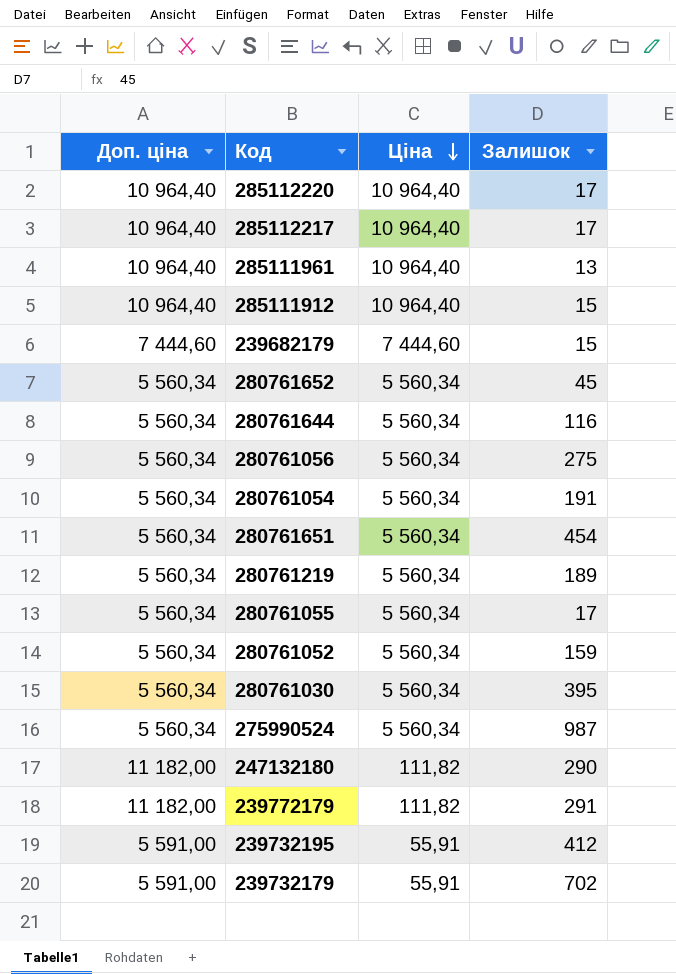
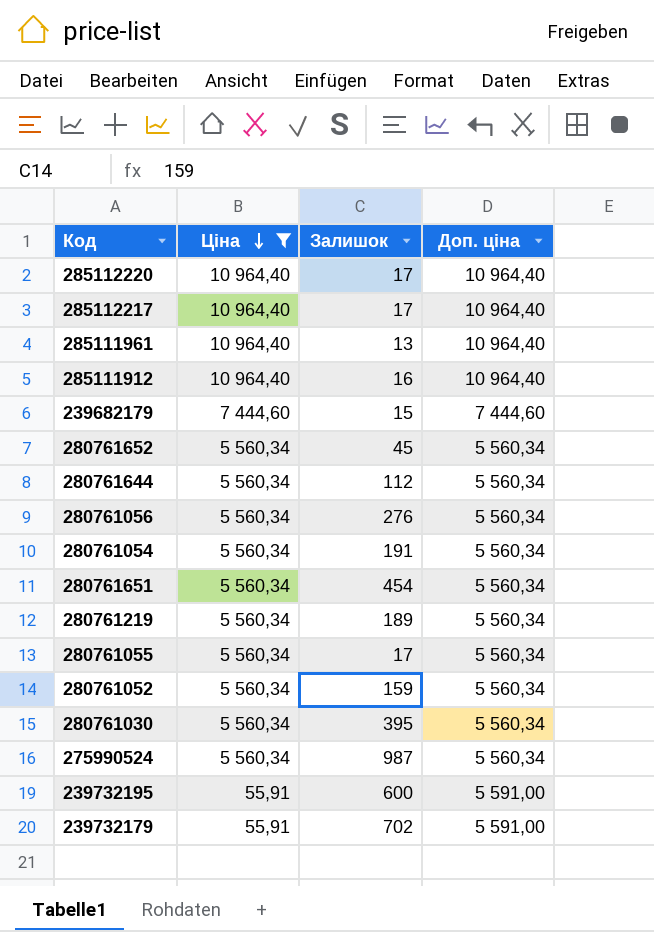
filter: none -> Ціна != 111,82
column Доп. ціна | position: 1 -> 4
285111912 | Залишок: 15 -> 16
280761644 | Залишок: 116 -> 112
280761056 | Залишок: 275 -> 276
239732195 | Залишок: 412 -> 600

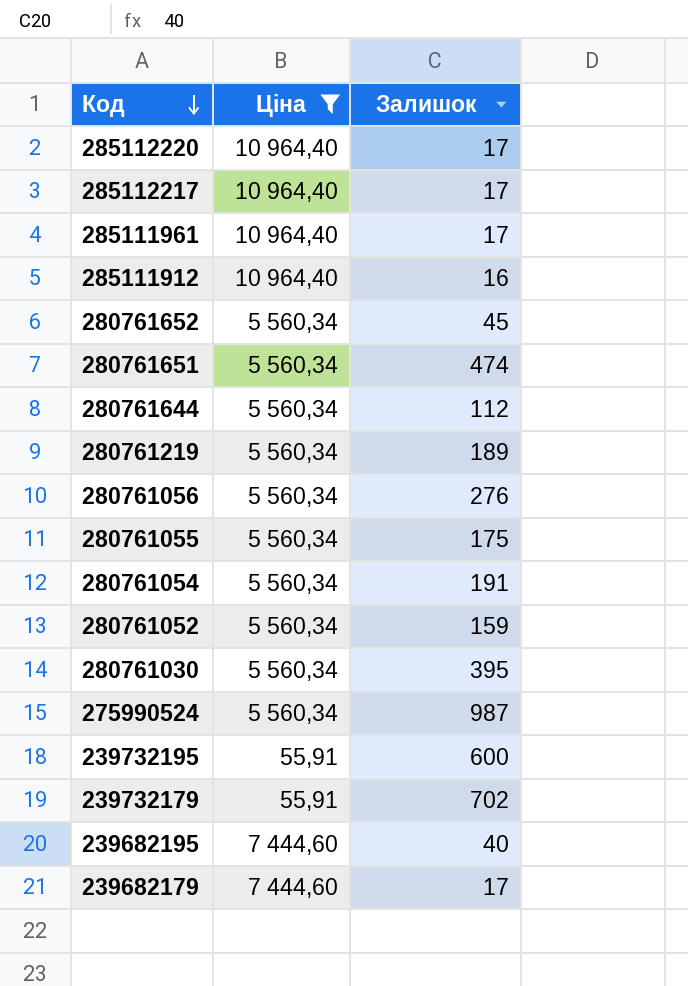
row order: Ціна descending -> Код descending
column Доп. ціна | position: 4 -> none
285111961 | Залишок: 13 -> 17
280761651 | Залишок: 454 -> 474
280761055 | Залишок: 17 -> 175
row 239682195: none -> 7 444,60 | 40
239682179 | Залишок: 15 -> 17

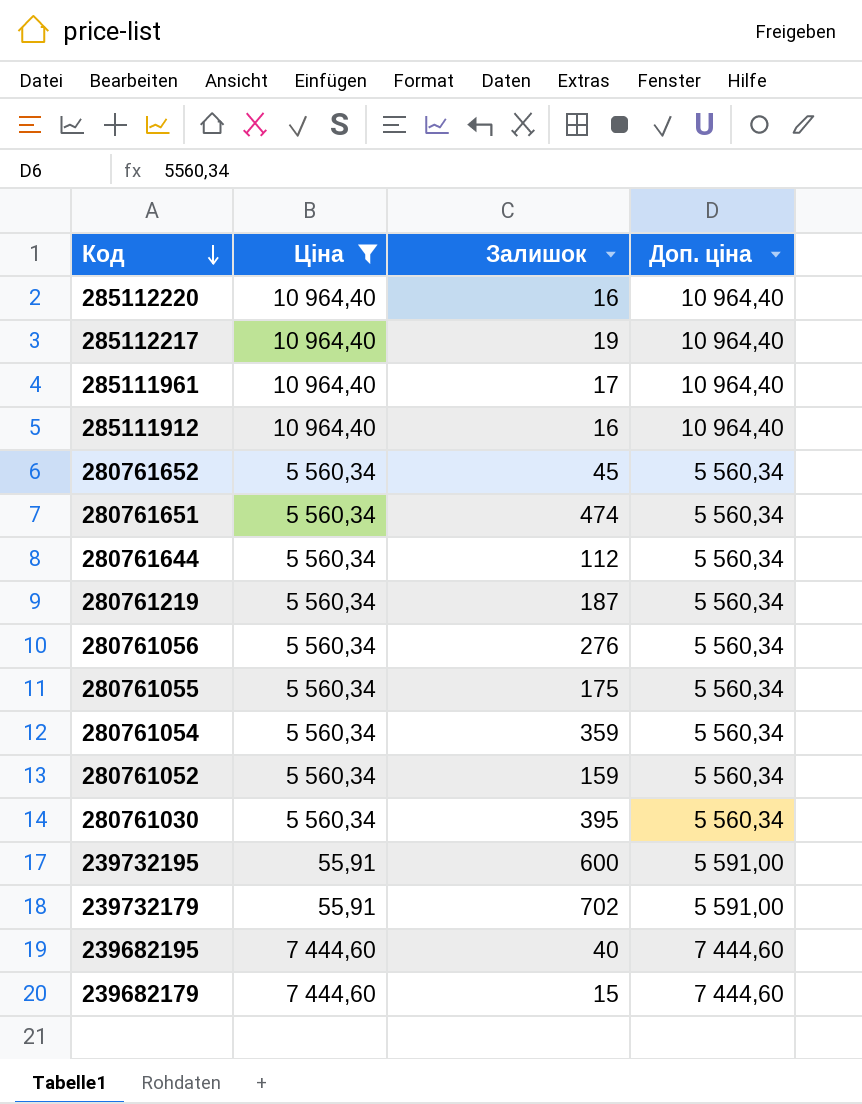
column Доп. ціна | position: none -> 4
row 275990524: 5 560,34 | 987 -> none
285112220 | Залишок: 17 -> 16
285112217 | Залишок: 17 -> 19
280761219 | Залишок: 189 -> 187
280761054 | Залишок: 191 -> 359
239682179 | Залишок: 17 -> 15

